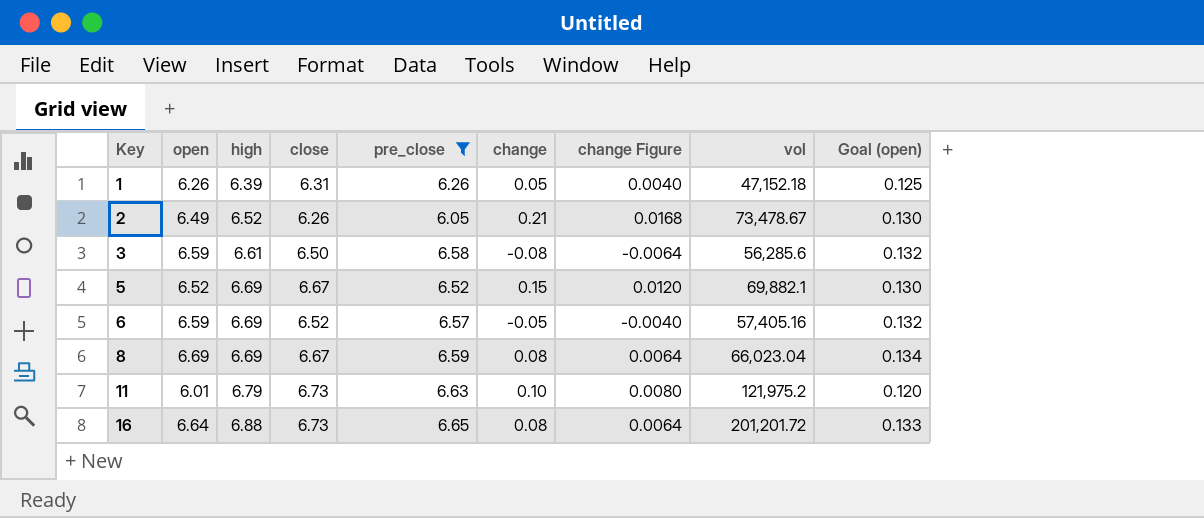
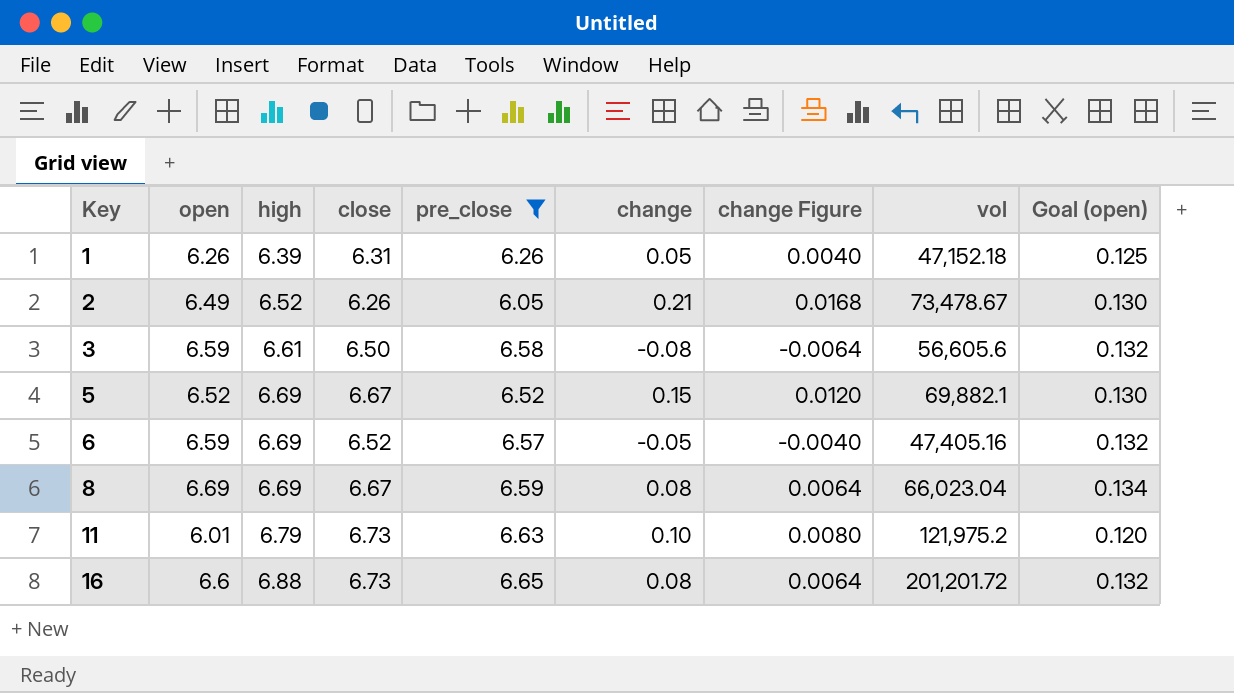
3 | vol: 56,285.6 -> 56,605.6
6 | vol: 57,405.16 -> 47,405.16
16 | open: 6.64 -> 6.6
16 | Goal (open): 0.133 -> 0.132

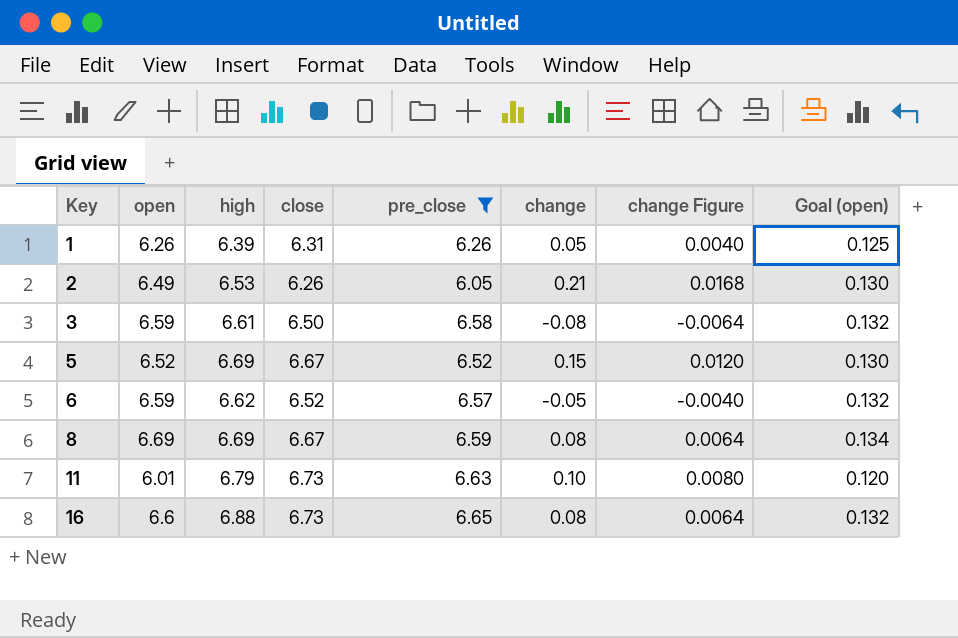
column vol | position: 8 -> none
2 | high: 6.52 -> 6.53
6 | high: 6.69 -> 6.62

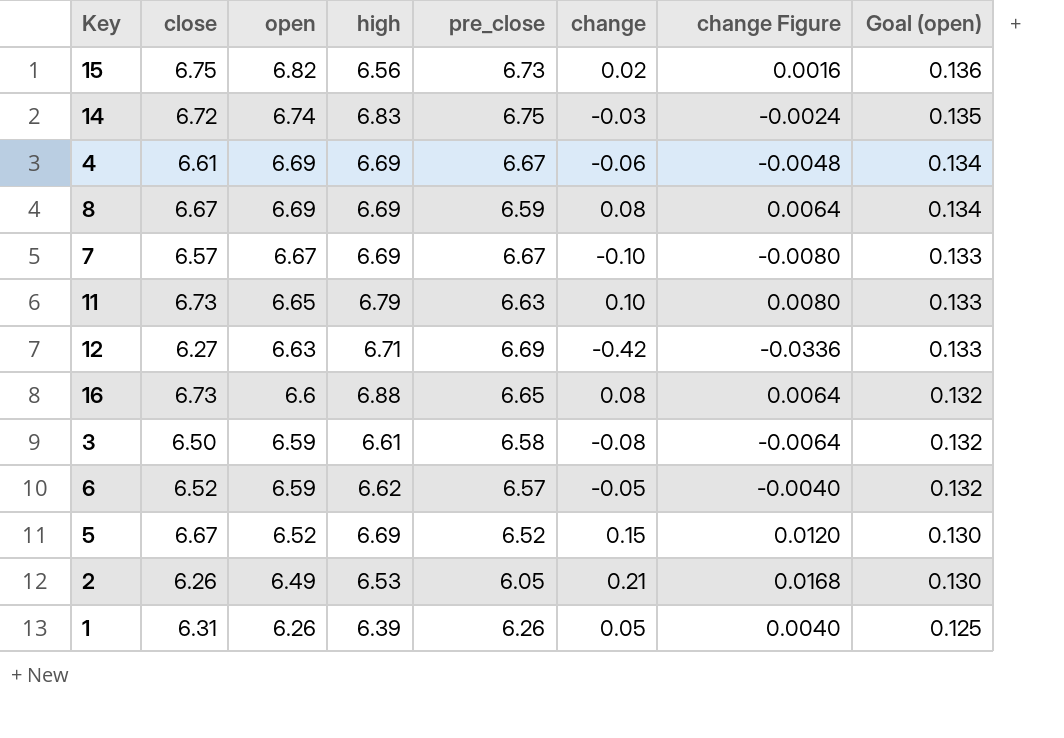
filter: pre_close <= 6.65 -> none
row order: Key ascending -> open descending
column close | position: 4 -> 2
11 | open: 6.01 -> 6.65
11 | Goal (open): 0.120 -> 0.133

